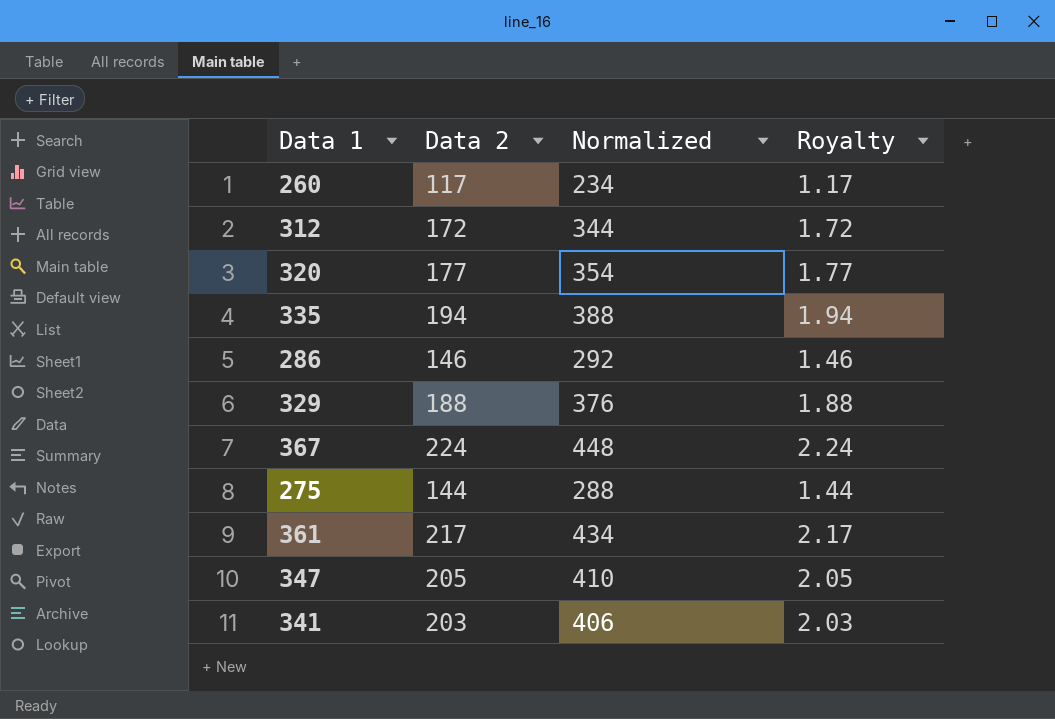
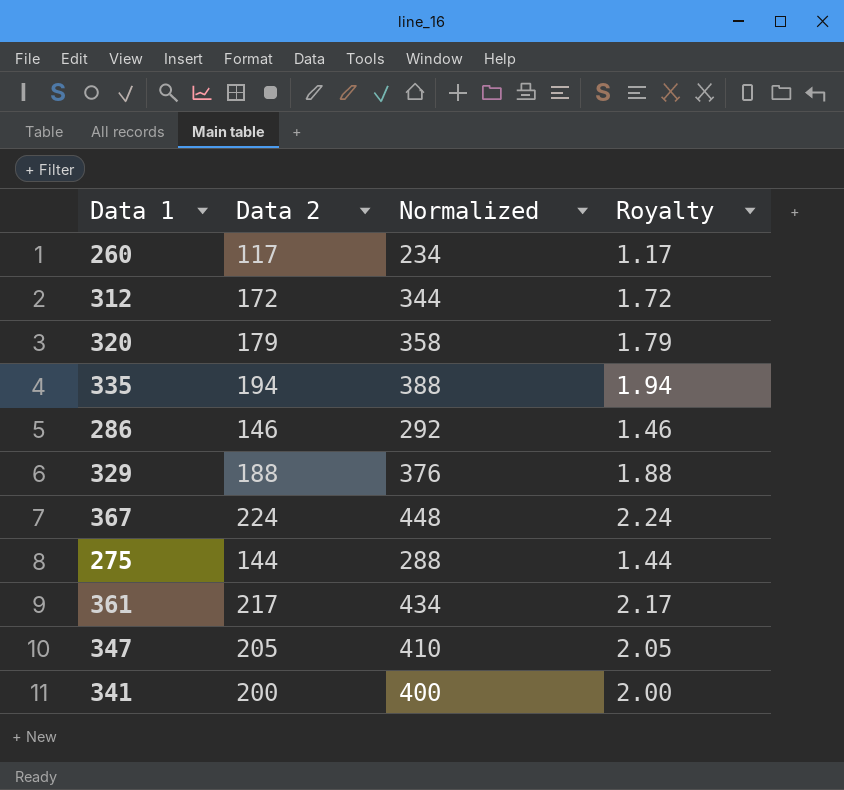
320 | Data 2: 177 -> 179
320 | Normalized: 354 -> 358
320 | Royalty: 1.77 -> 1.79
341 | Data 2: 203 -> 200
341 | Normalized: 406 -> 400
341 | Royalty: 2.03 -> 2.00

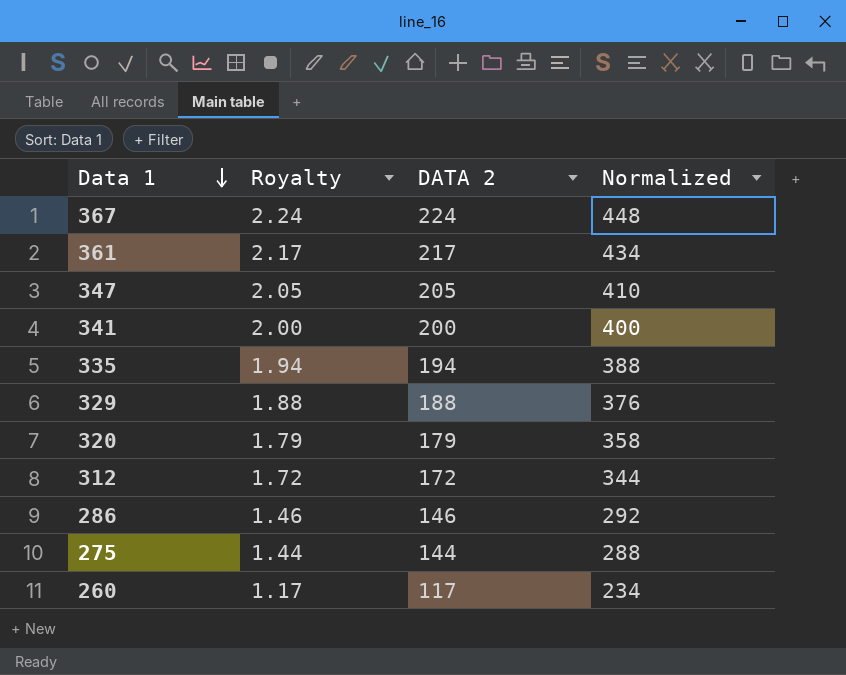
row order: none -> Data 1 descending
column Royalty | position: 4 -> 2
column name: Data 2 -> DATA 2

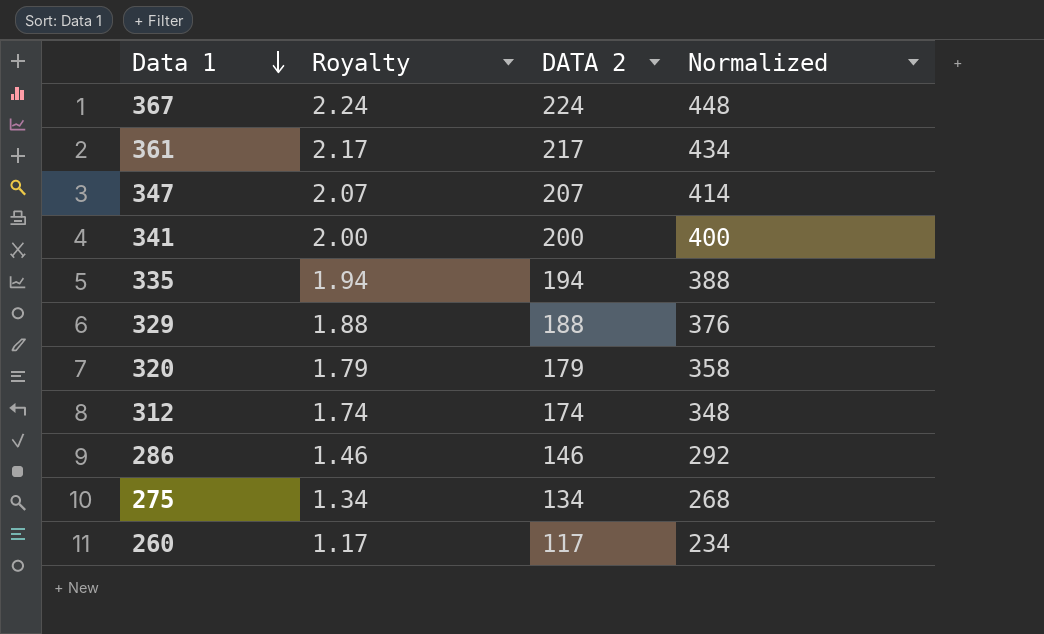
347 | Royalty: 2.05 -> 2.07
347 | DATA 2: 205 -> 207
347 | Normalized: 410 -> 414
312 | Royalty: 1.72 -> 1.74
312 | DATA 2: 172 -> 174
312 | Normalized: 344 -> 348
275 | Royalty: 1.44 -> 1.34
275 | DATA 2: 144 -> 134
275 | Normalized: 288 -> 268

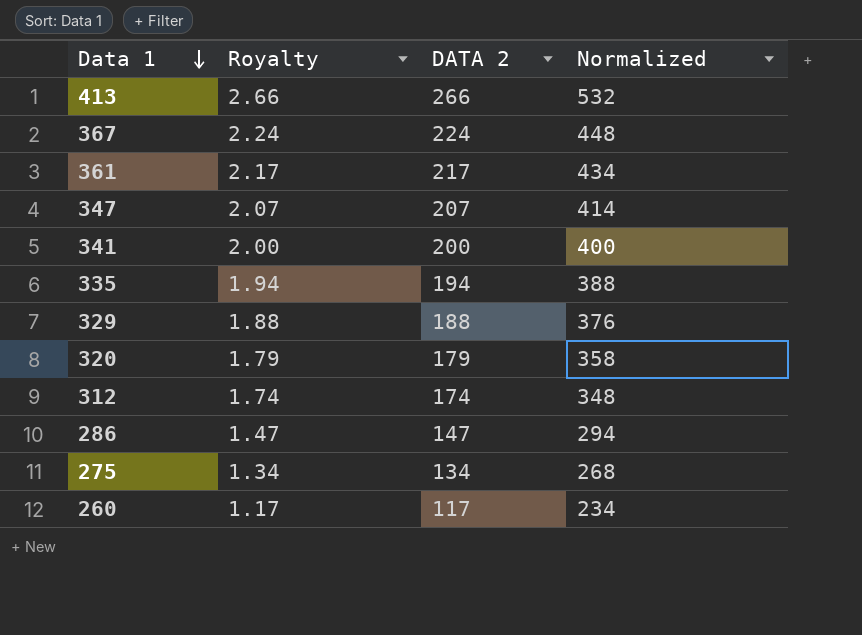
row 413: none -> 2.66 | 266 | 532
286 | Royalty: 1.46 -> 1.47
286 | DATA 2: 146 -> 147
286 | Normalized: 292 -> 294

